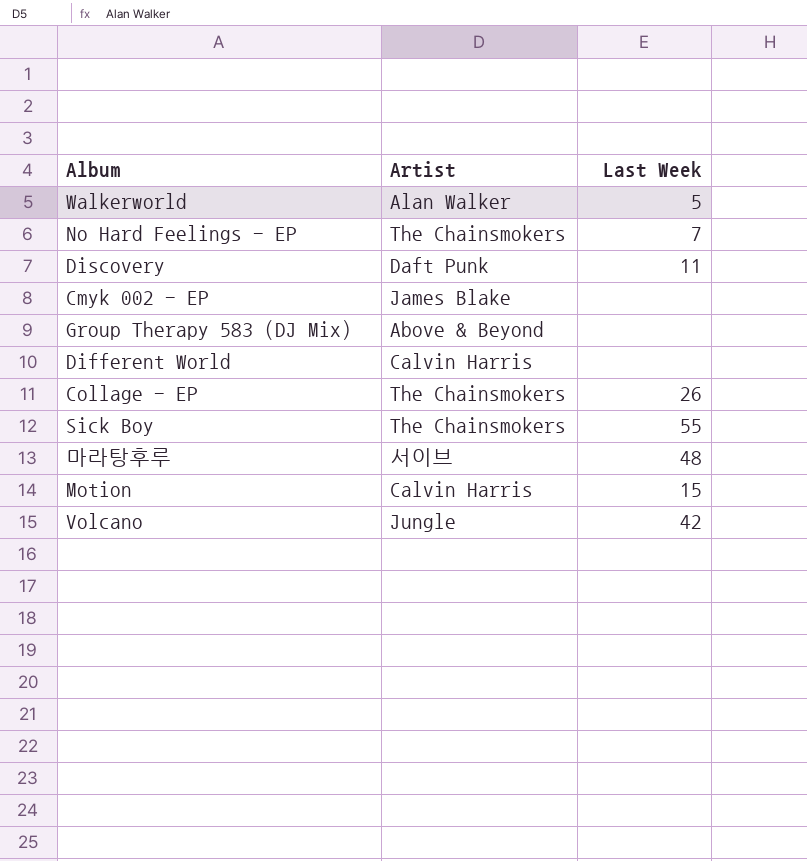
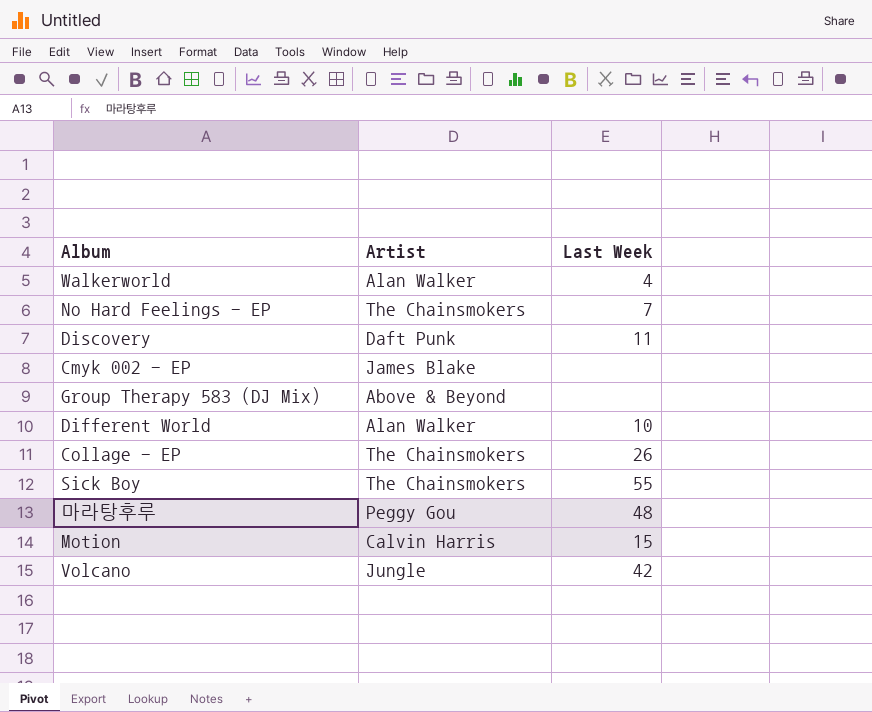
Walkerworld | Last Week: 5 -> 4
Different World | Artist: Calvin Harris -> Alan Walker
Different World | Last Week: none -> 10
마라탕후루 | Artist: 서이브 -> Peggy Gou

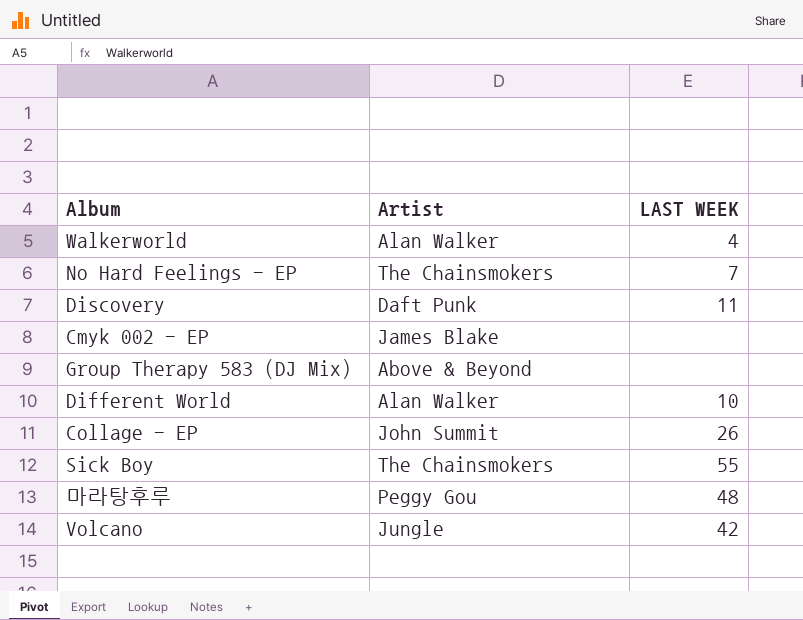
column name: Last Week -> LAST WEEK
row Motion: Calvin Harris | 15 -> none
Collage - EP | Artist: The Chainsmokers -> John Summit

